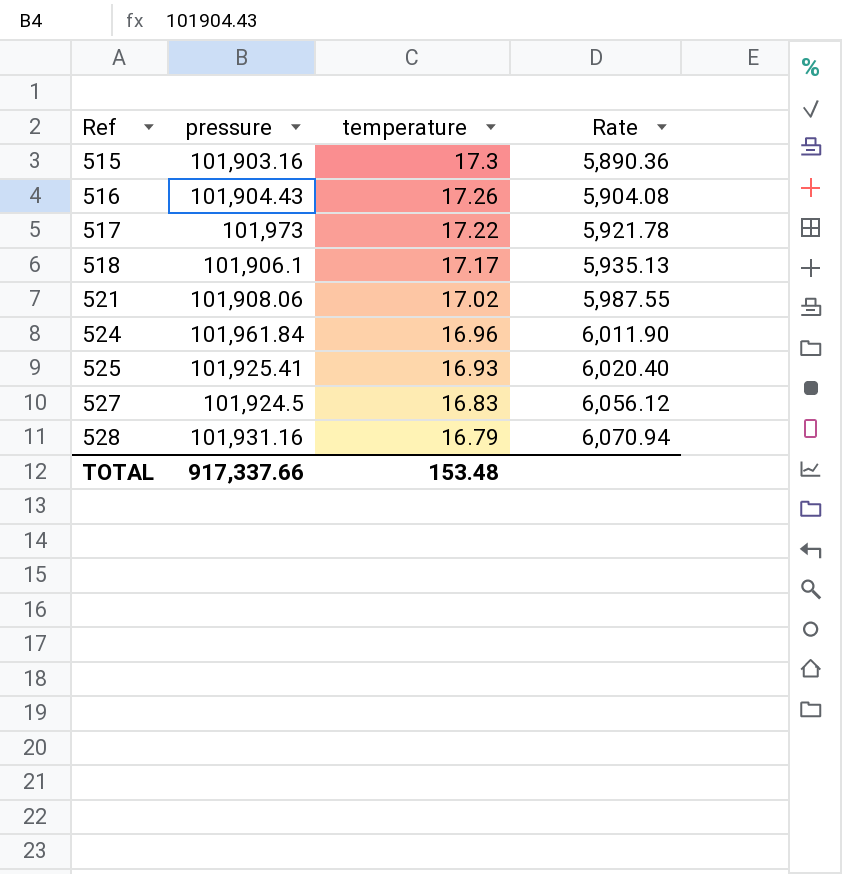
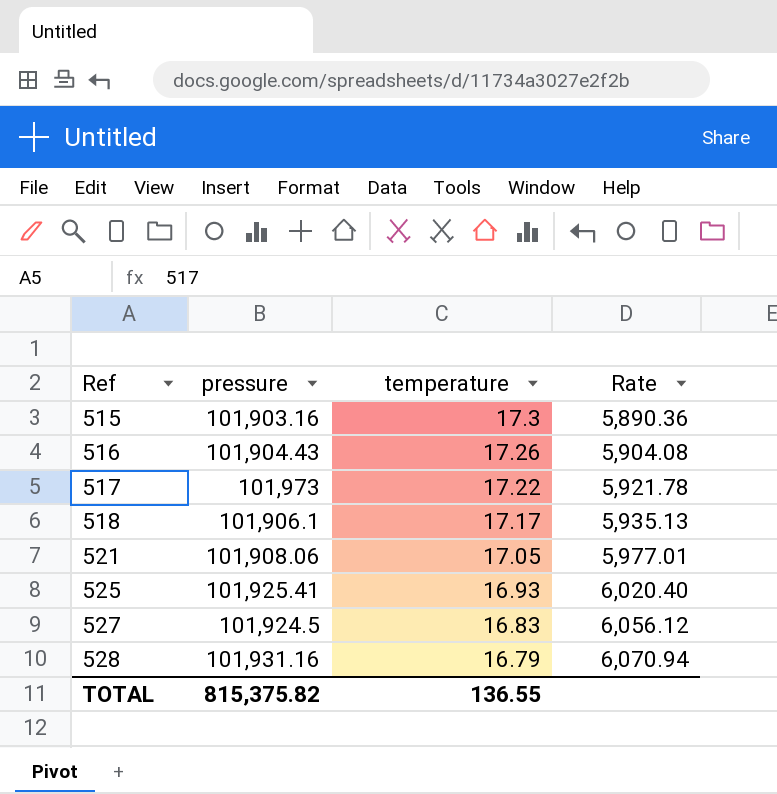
row 524: 101,961.84 | 16.96 | 6,011.90 -> none
521 | temperature: 17.02 -> 17.05
521 | Rate: 5,987.55 -> 5,977.01
TOTAL | pressure: 917,337.66 -> 815,375.82
TOTAL | temperature: 153.48 -> 136.55

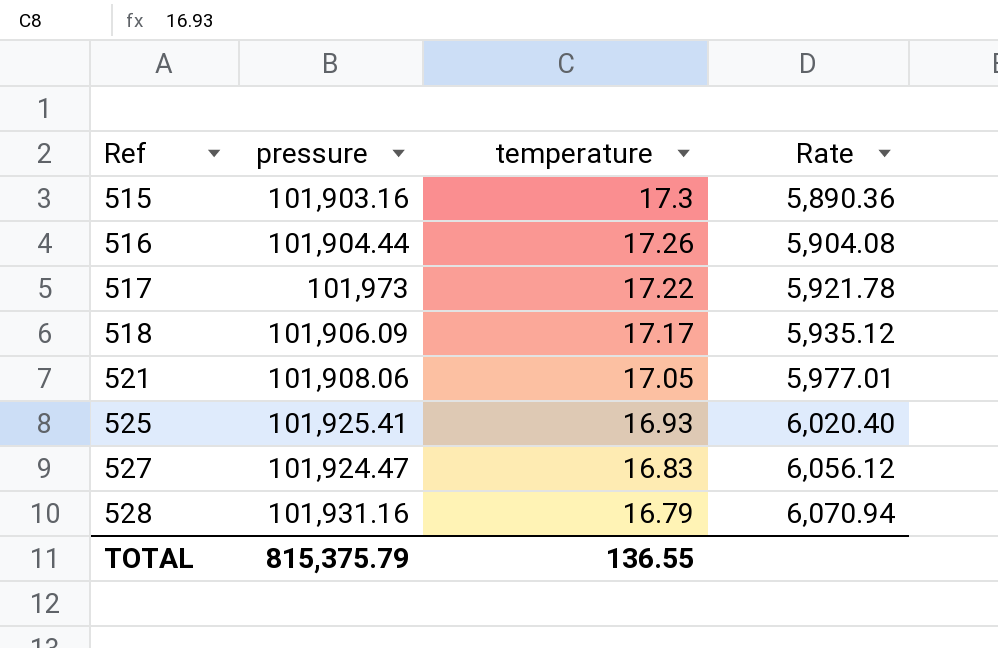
516 | pressure: 101,904.43 -> 101,904.44
518 | pressure: 101,906.1 -> 101,906.09
518 | Rate: 5,935.13 -> 5,935.12
527 | pressure: 101,924.5 -> 101,924.47
TOTAL | pressure: 815,375.82 -> 815,375.79

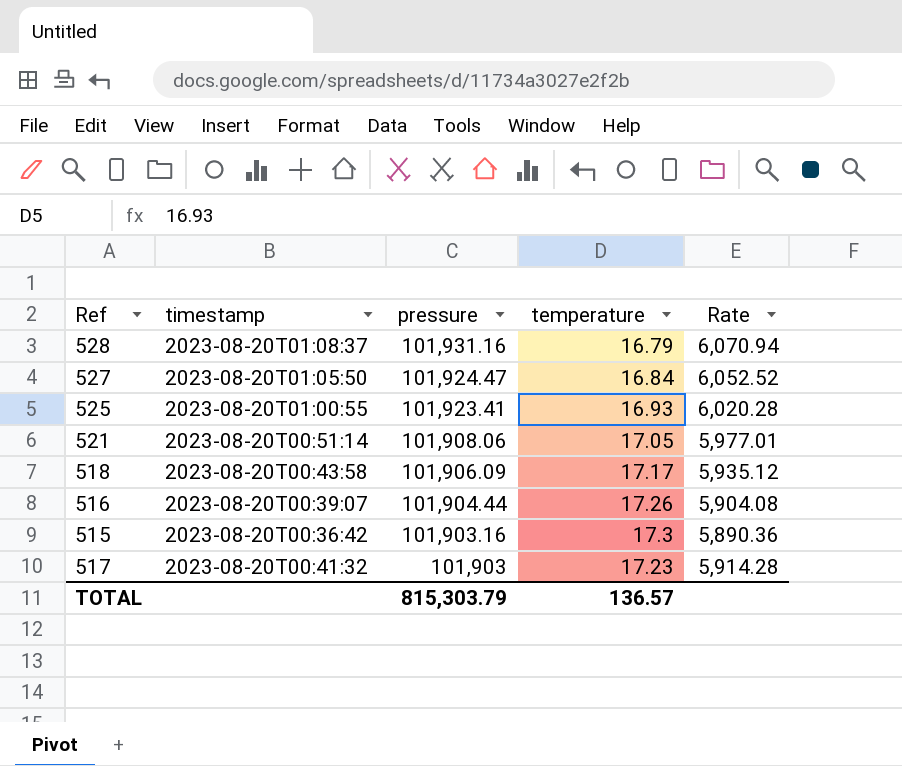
row order: Ref ascending -> pressure descending
column timestamp | position: none -> 2
527 | temperature: 16.83 -> 16.84
527 | Rate: 6,056.12 -> 6,052.52
525 | pressure: 101,925.41 -> 101,923.41
525 | Rate: 6,020.40 -> 6,020.28
517 | pressure: 101,973 -> 101,903
517 | temperature: 17.22 -> 17.23
517 | Rate: 5,921.78 -> 5,914.28
TOTAL | pressure: 815,375.79 -> 815,303.79
TOTAL | temperature: 136.55 -> 136.57

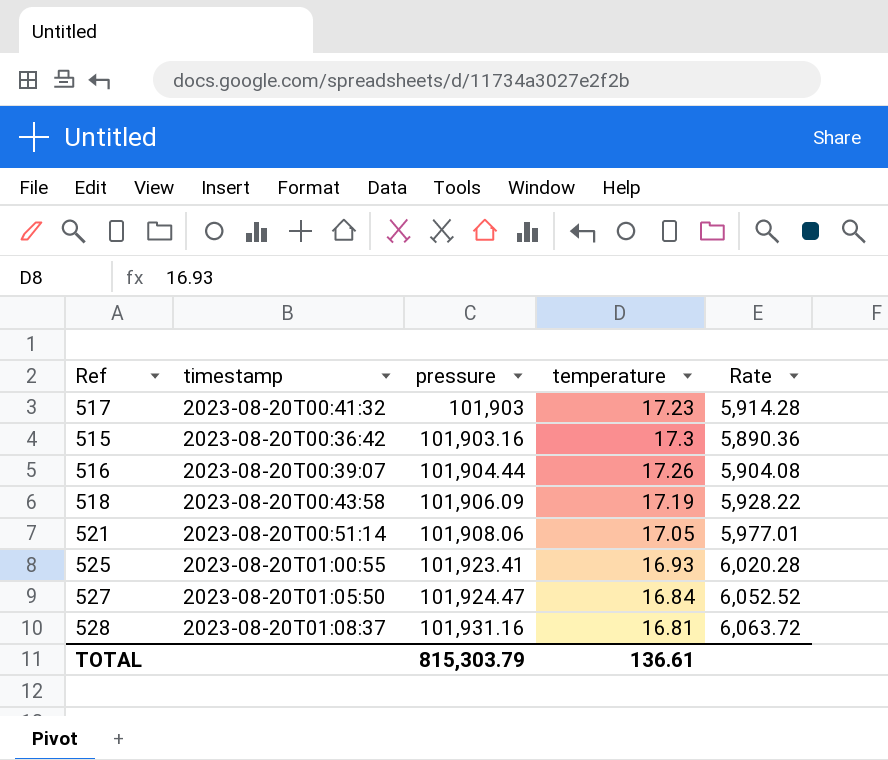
row order: pressure descending -> pressure ascending
518 | temperature: 17.17 -> 17.19
518 | Rate: 5,935.12 -> 5,928.22
528 | temperature: 16.79 -> 16.81
528 | Rate: 6,070.94 -> 6,063.72
TOTAL | temperature: 136.57 -> 136.61

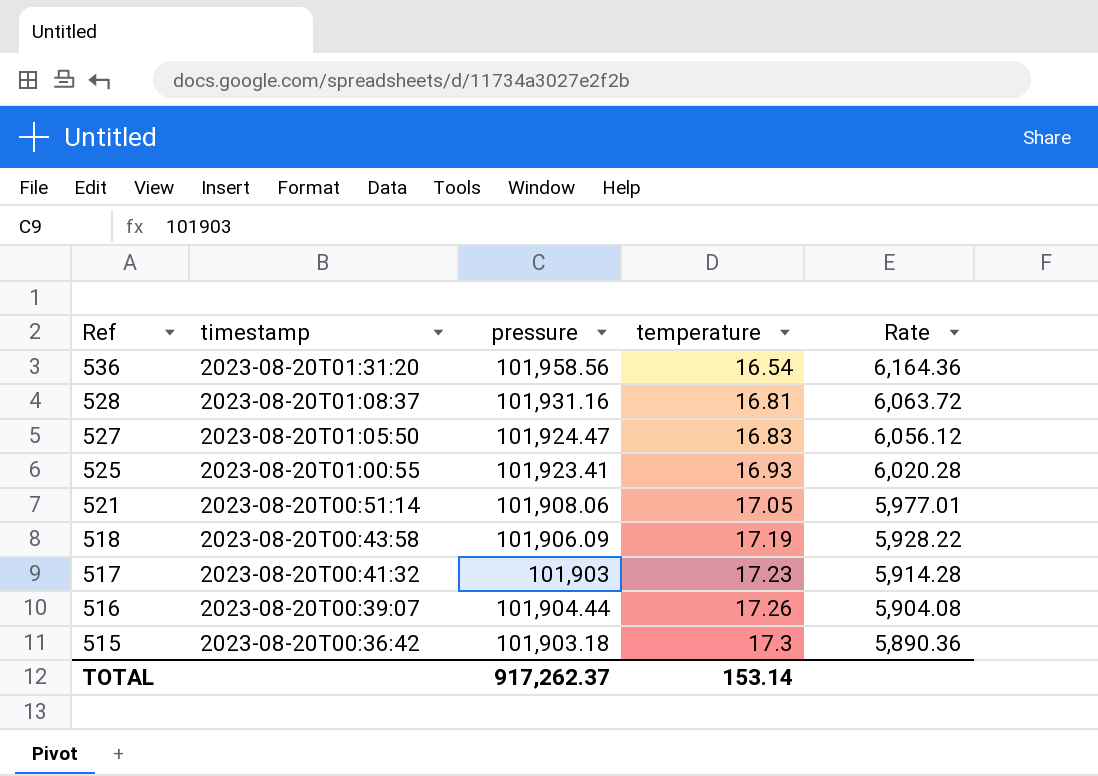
row order: pressure ascending -> Ref descending
row 536: none -> 2023-08-20T01:31:20 | 101,958.56 | 16.54 | 6,164.36
527 | temperature: 16.84 -> 16.83
527 | Rate: 6,052.52 -> 6,056.12
515 | pressure: 101,903.16 -> 101,903.18
TOTAL | pressure: 815,303.79 -> 917,262.37
TOTAL | temperature: 136.61 -> 153.14

